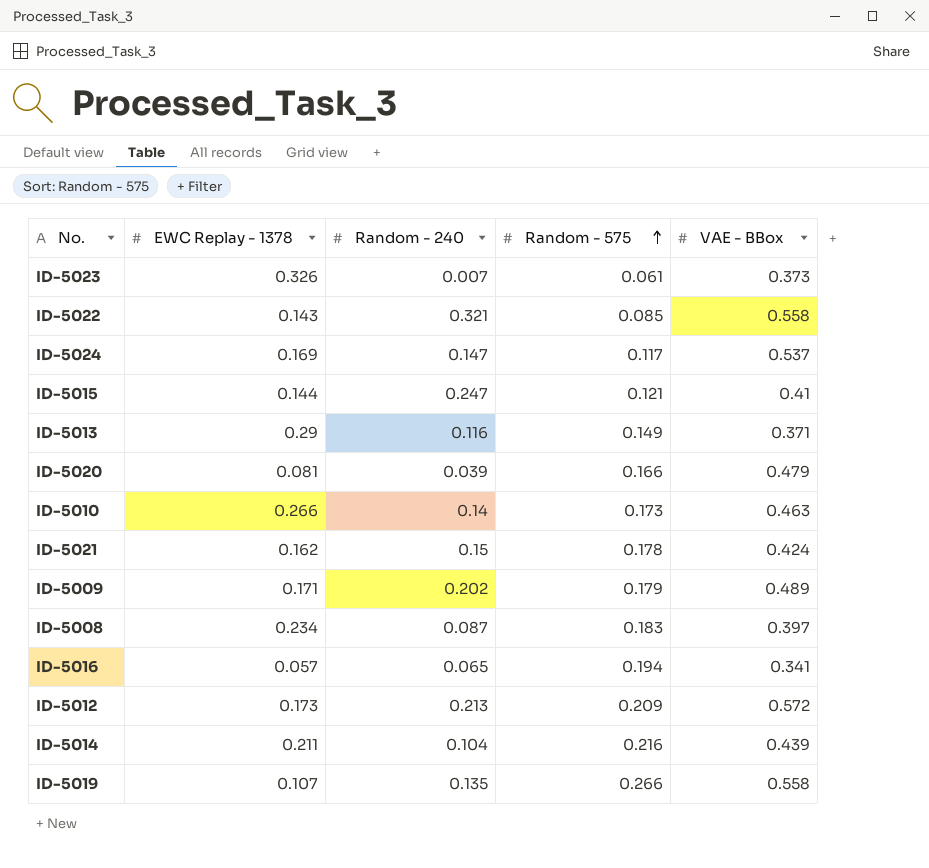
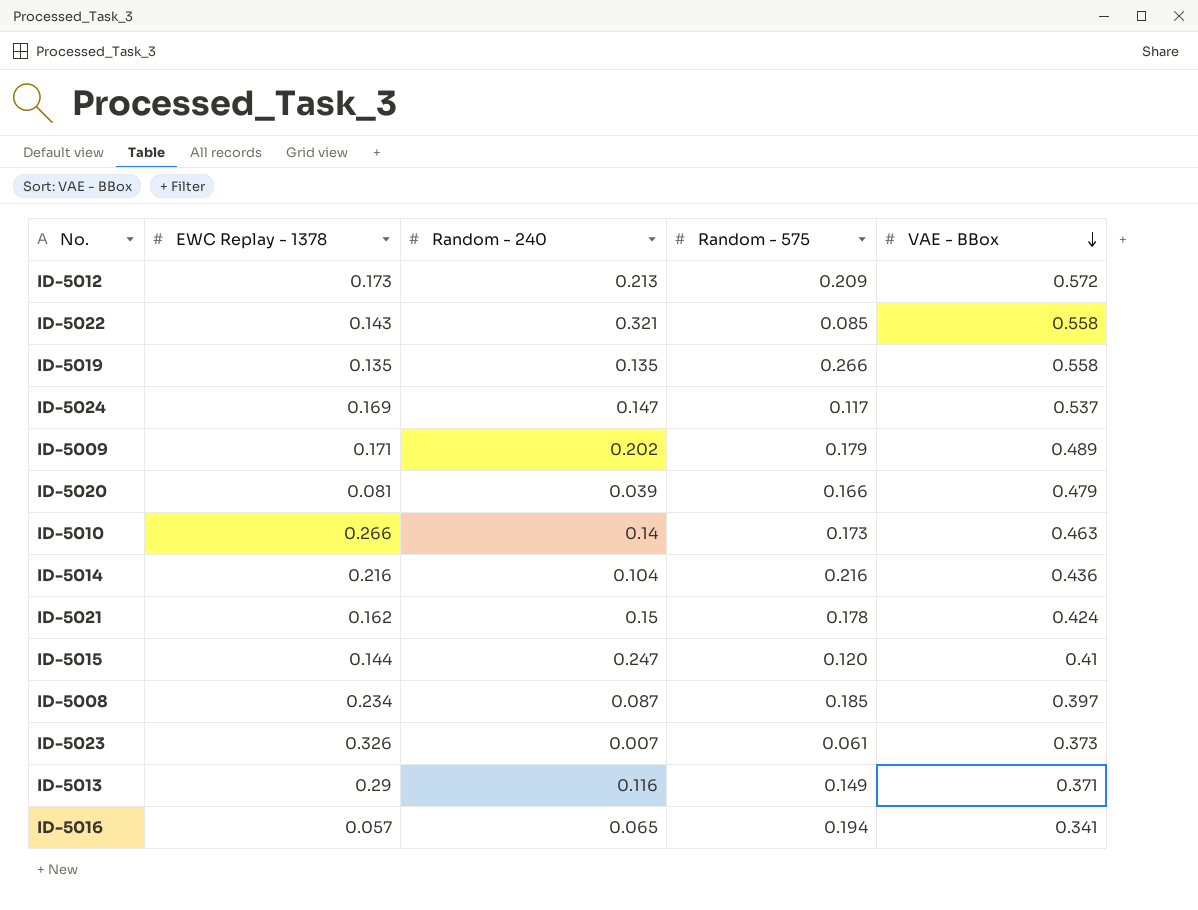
row order: Random - 575 ascending -> VAE - BBox descending
ID-5019 | EWC Replay - 1378: 0.107 -> 0.135
ID-5014 | EWC Replay - 1378: 0.211 -> 0.216
ID-5014 | VAE - BBox: 0.439 -> 0.436
ID-5015 | Random - 575: 0.121 -> 0.120
ID-5008 | Random - 575: 0.183 -> 0.185

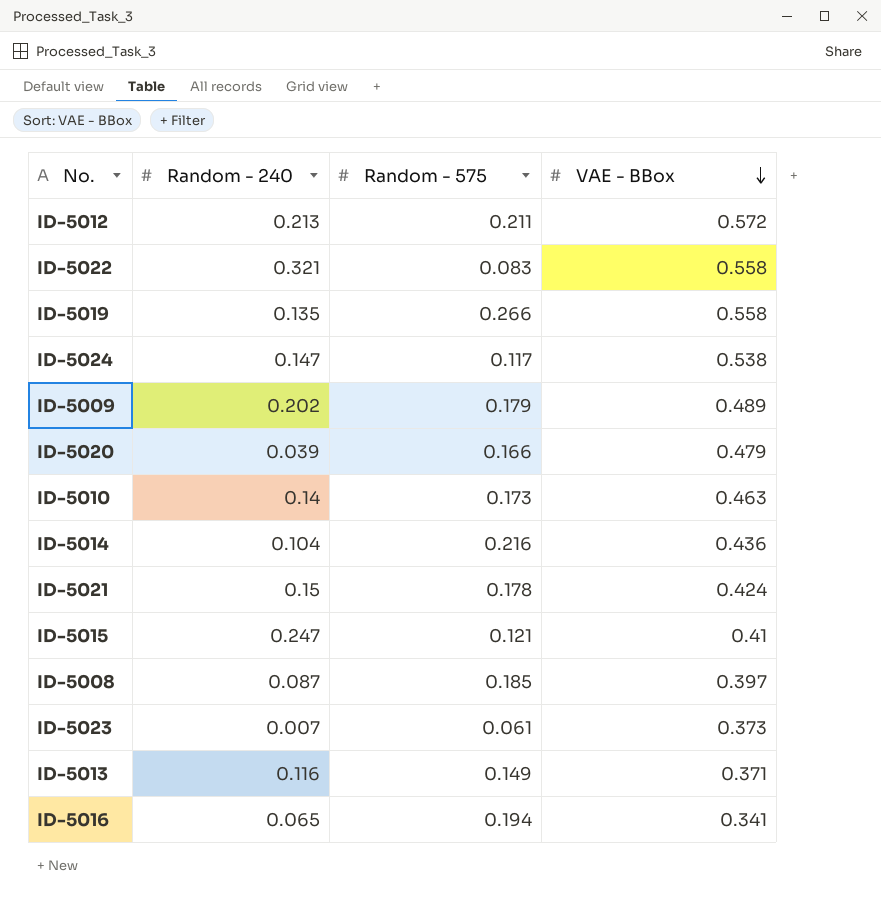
column EWC Replay - 1378 | position: 2 -> none
ID-5012 | Random - 575: 0.209 -> 0.211
ID-5022 | Random - 575: 0.085 -> 0.083
ID-5024 | VAE - BBox: 0.537 -> 0.538
ID-5015 | Random - 575: 0.120 -> 0.121

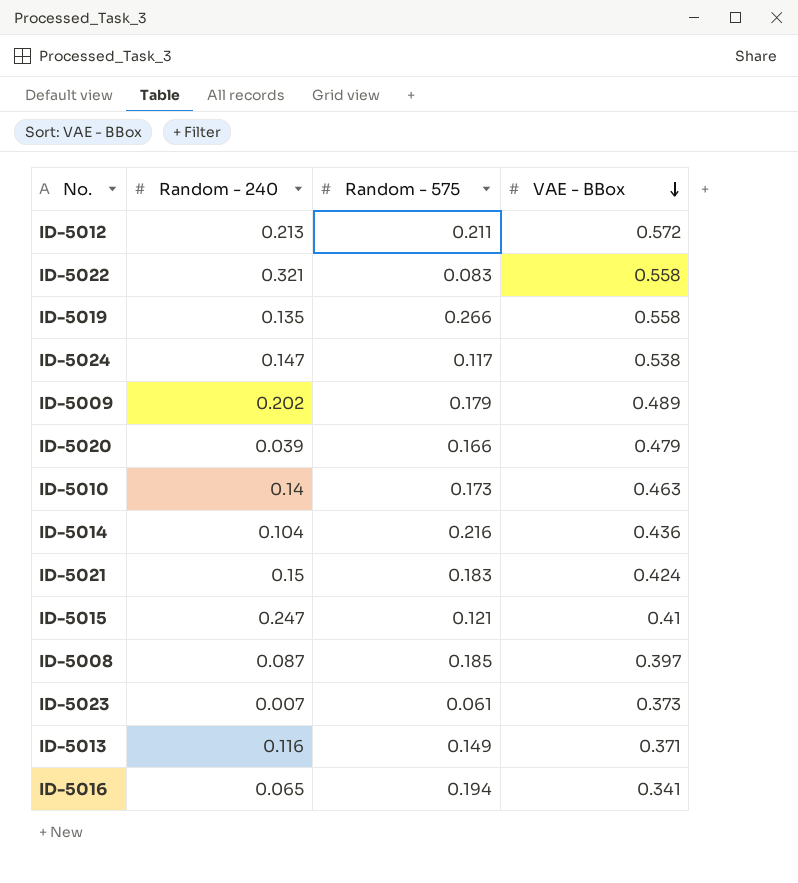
ID-5021 | Random - 575: 0.178 -> 0.183

